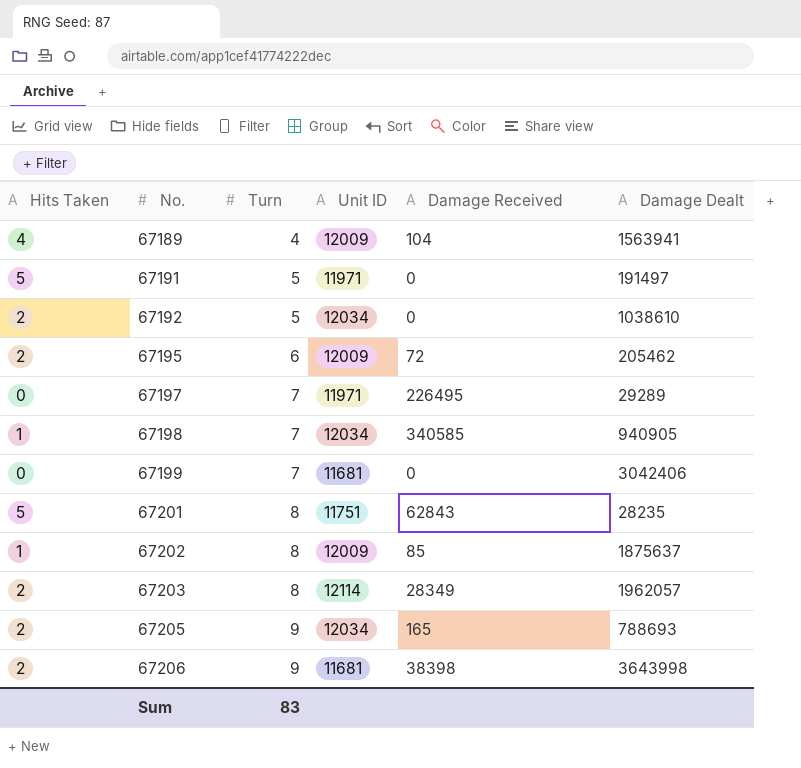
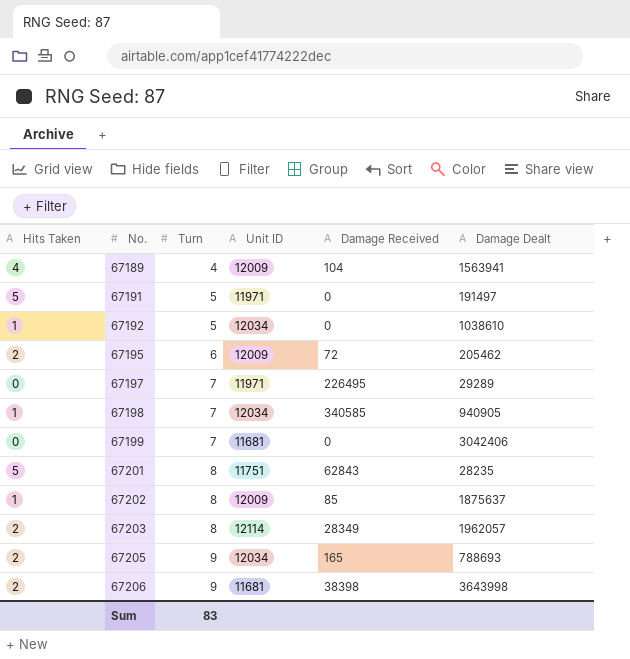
67192 | Hits Taken: 2 -> 1

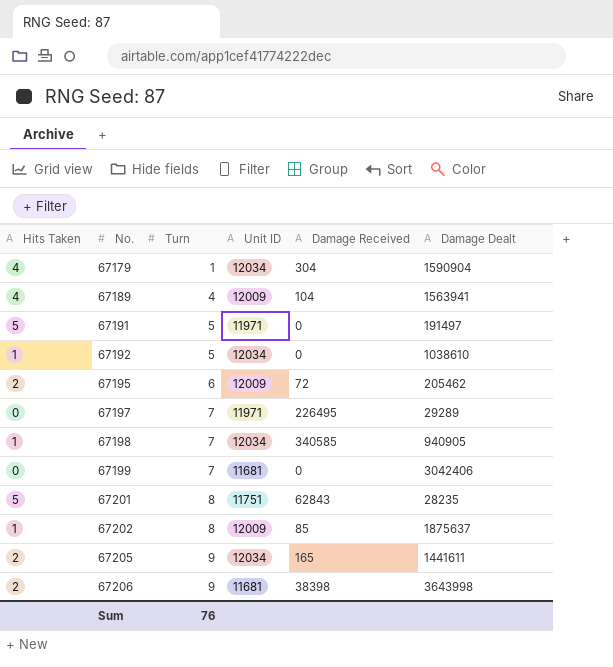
row 67203: 2 | 8 | 12114 | 28349 | 1962057 -> none
row 67179: none -> 4 | 1 | 12034 | 304 | 1590904
67205 | Damage Dealt: 788693 -> 1441611
Sum | Turn: 83 -> 76

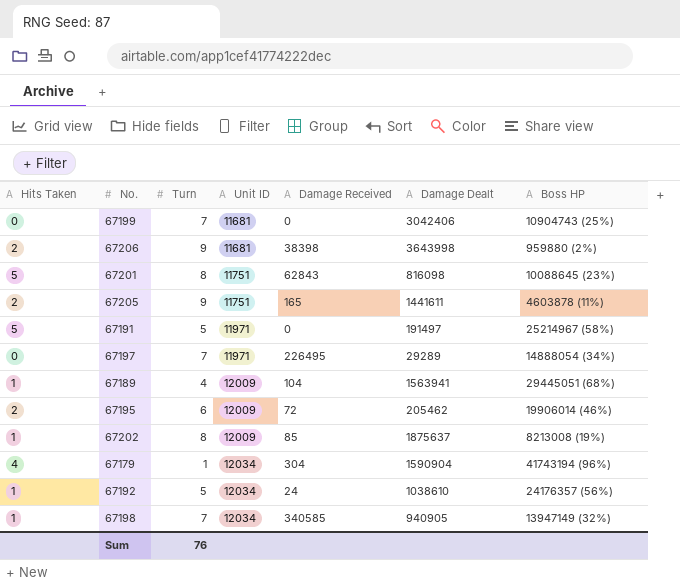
row order: No. ascending -> Unit ID ascending
column Boss HP | position: none -> 7
67201 | Damage Dealt: 28235 -> 816098
67205 | Unit ID: 12034 -> 11751
67189 | Hits Taken: 4 -> 1
67192 | Damage Received: 0 -> 24

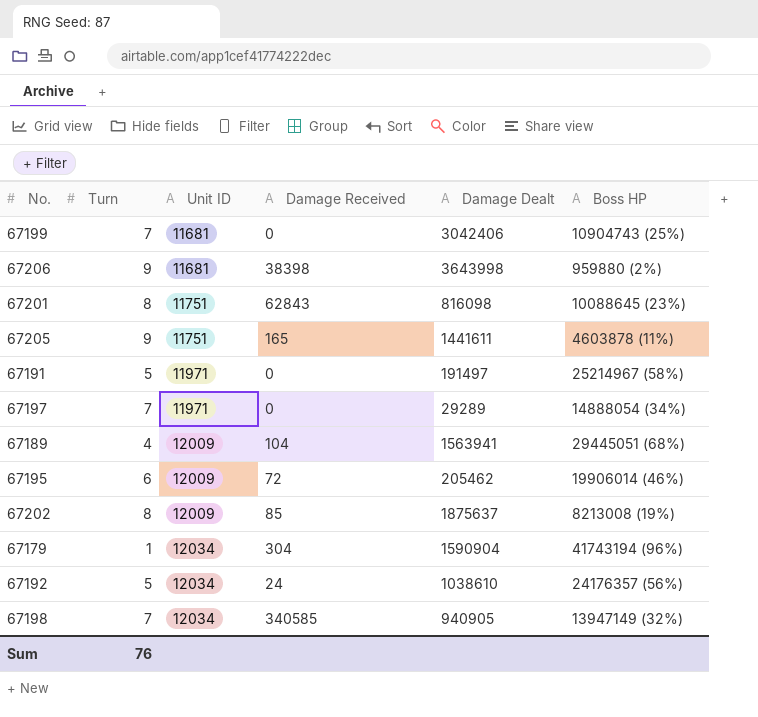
column Hits Taken | position: 1 -> none
67197 | Damage Received: 226495 -> 0

